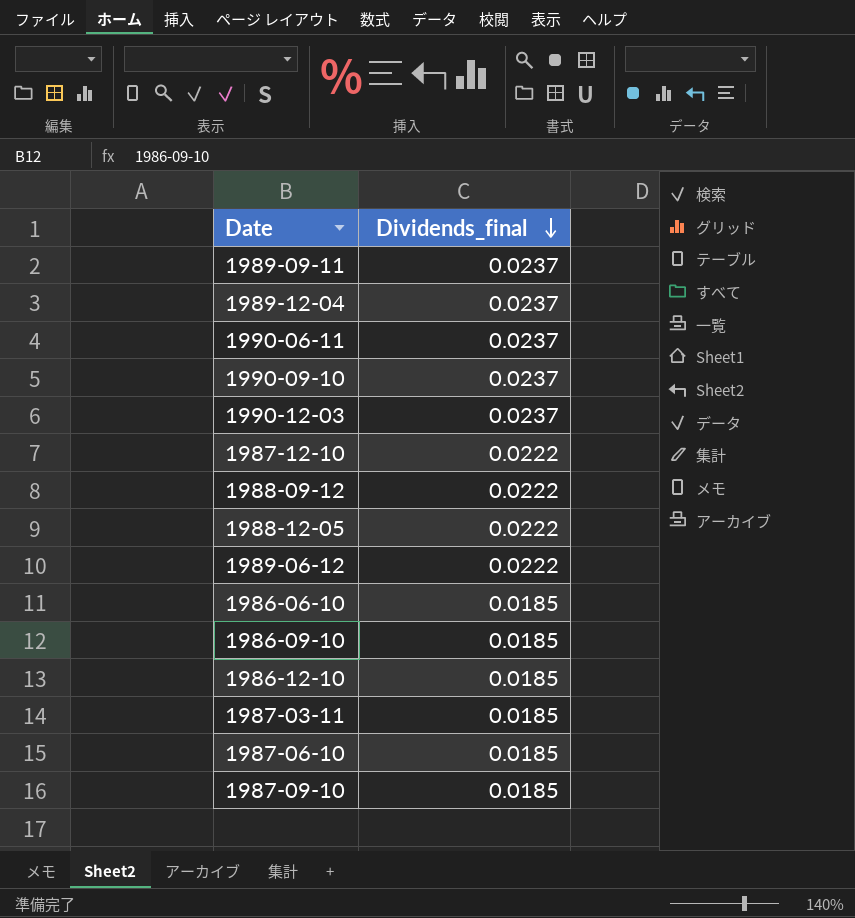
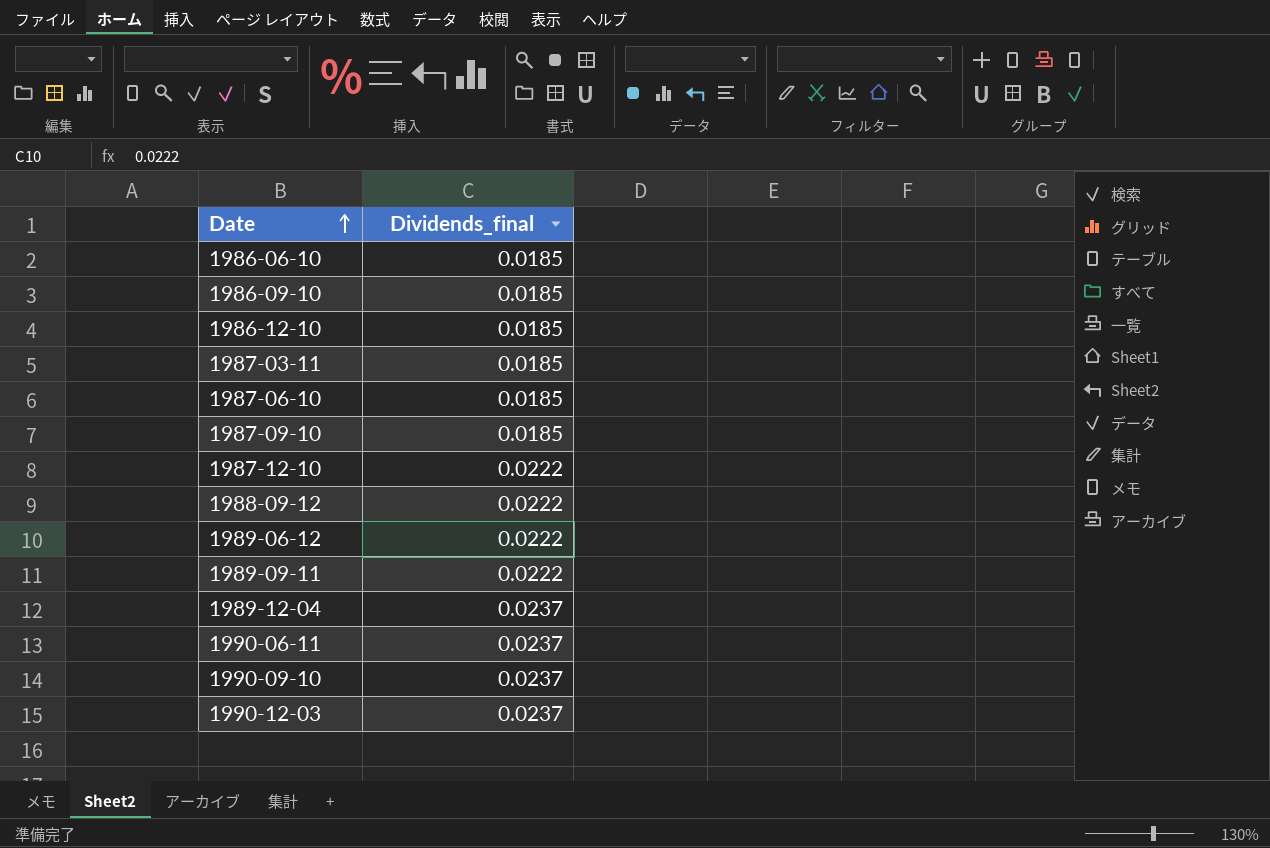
row order: Dividends_final descending -> Date ascending
row 1988-12-05: 0.0222 -> none
1989-09-11 | Dividends_final: 0.0237 -> 0.0222

